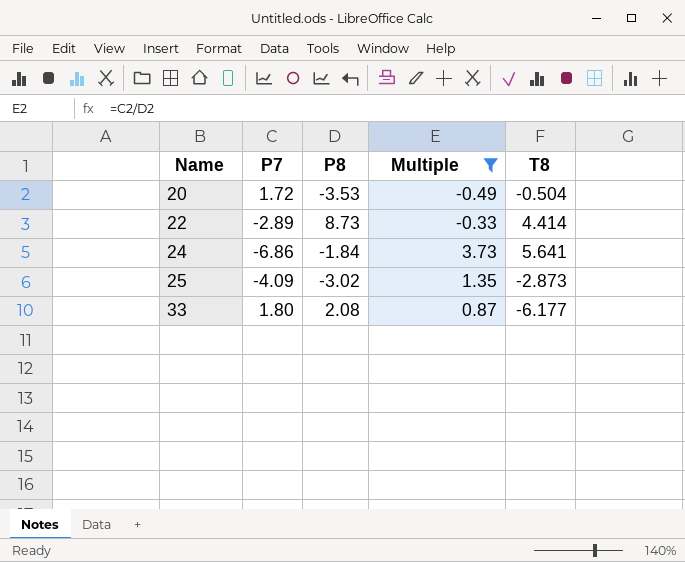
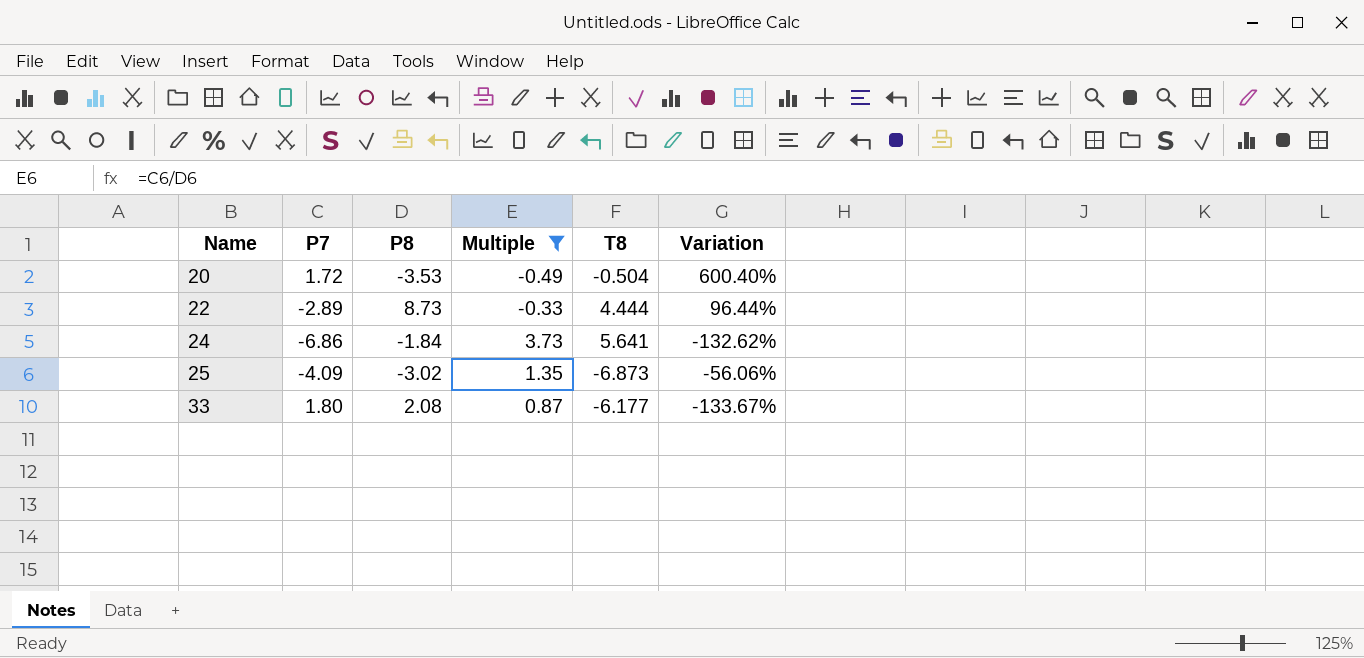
column Variation | formula: none -> ([P8] - [T8]) / [T8]
22 | T8: 4.414 -> 4.444
25 | T8: -2.873 -> -6.873

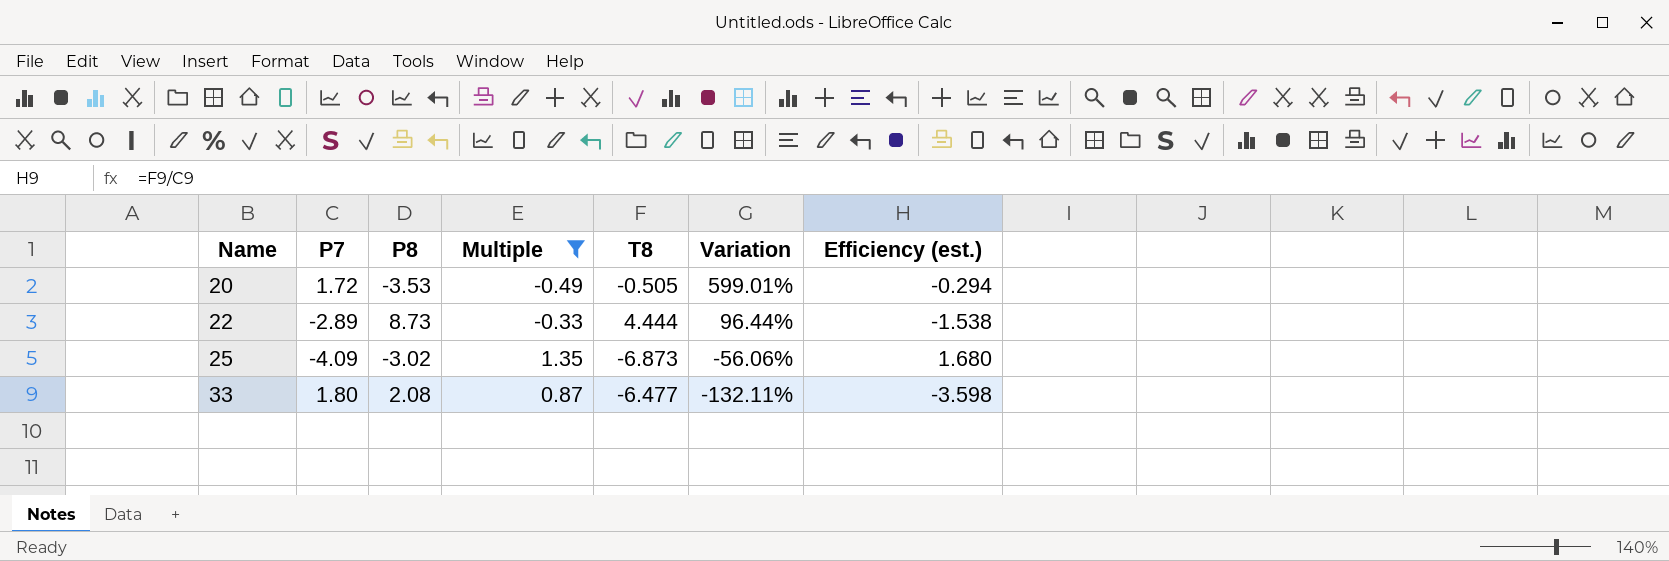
column Efficiency (est.) | formula: none -> [T8] / [P7]
row 24: -6.86 | -1.84 | 3.73 | 5.641 | -132.62% -> none
20 | T8: -0.504 -> -0.505
20 | Variation: 600.40% -> 599.01%
33 | T8: -6.177 -> -6.477
33 | Variation: -133.67% -> -132.11%

